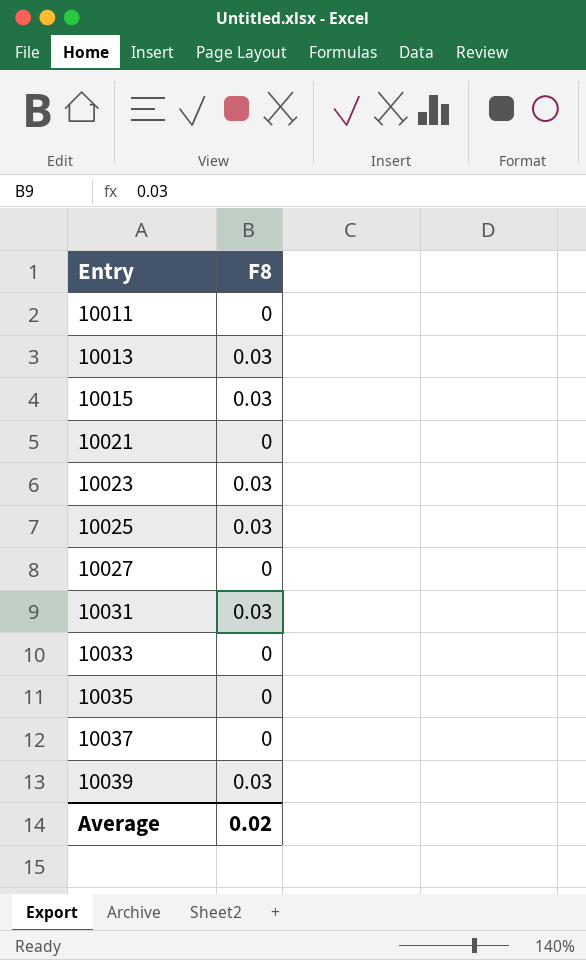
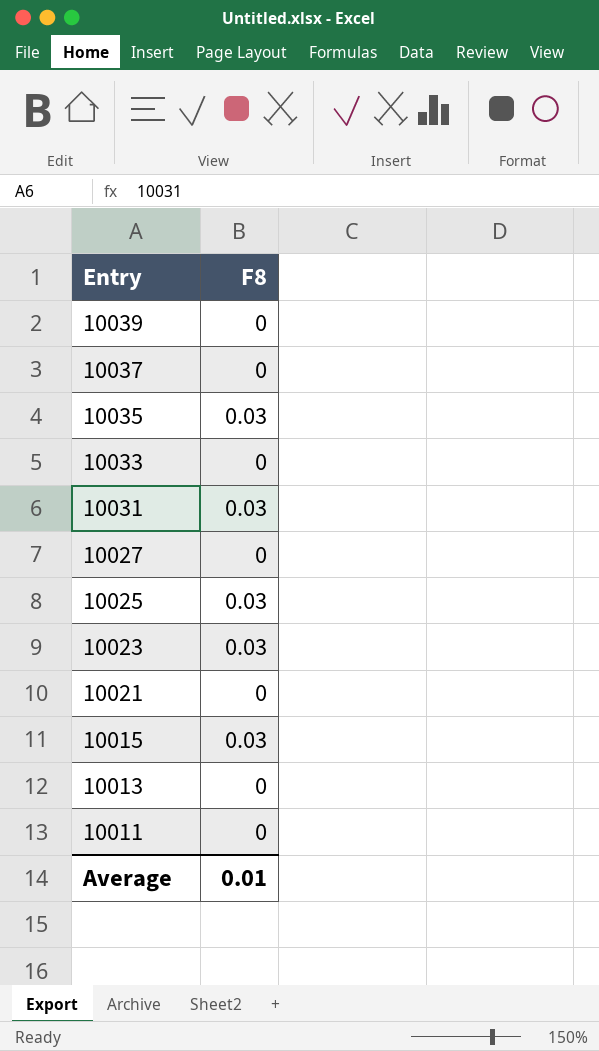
row order: Entry ascending -> Entry descending
10039 | F8: 0.03 -> 0
10035 | F8: 0 -> 0.03
10013 | F8: 0.03 -> 0
Average | F8: 0.02 -> 0.01

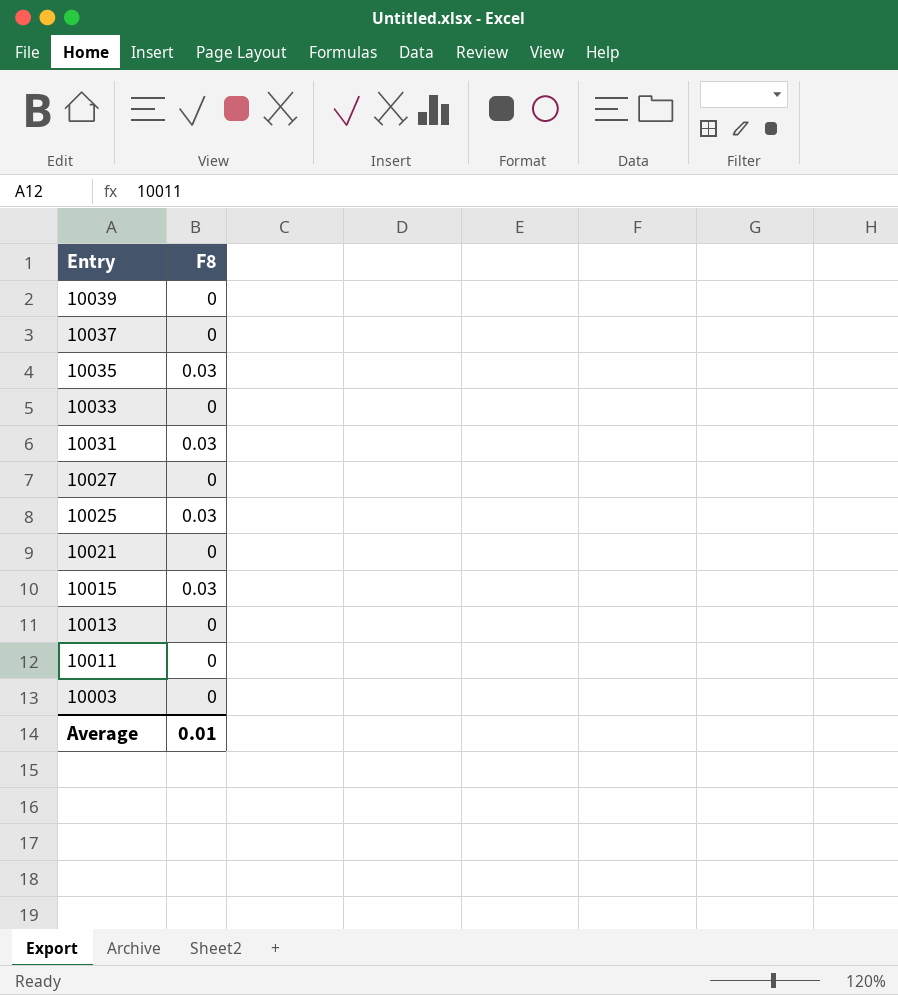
row 10023: 0.03 -> none
row 10003: none -> 0

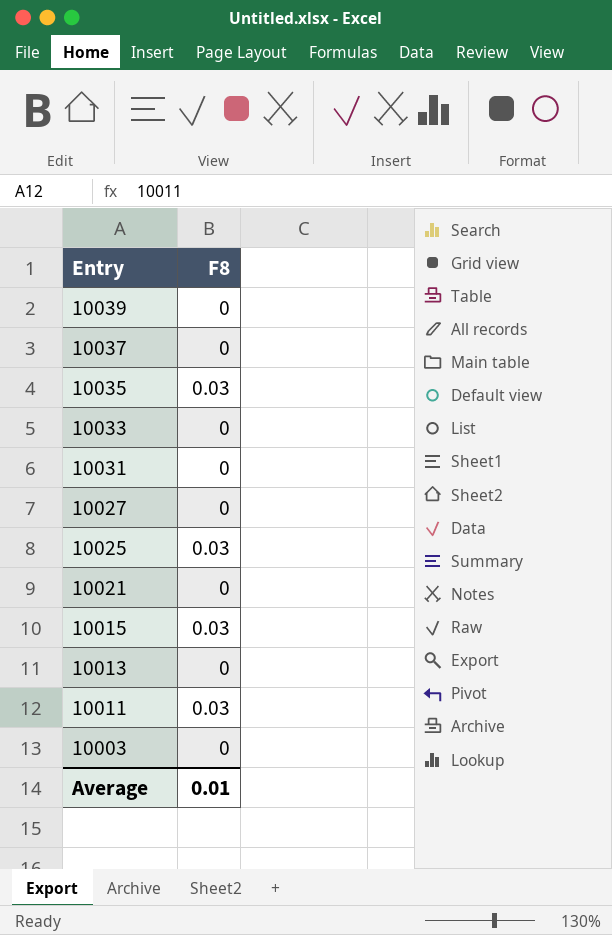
10031 | F8: 0.03 -> 0
10011 | F8: 0 -> 0.03

